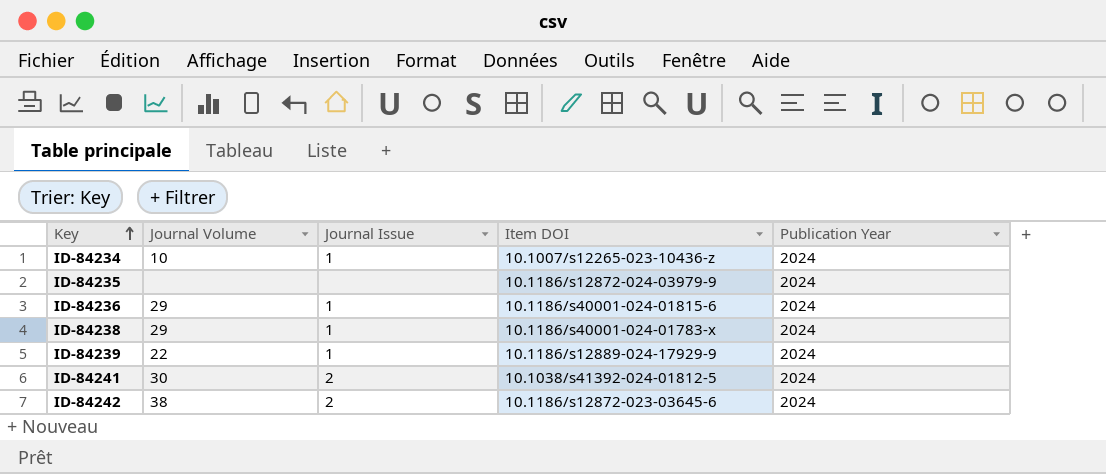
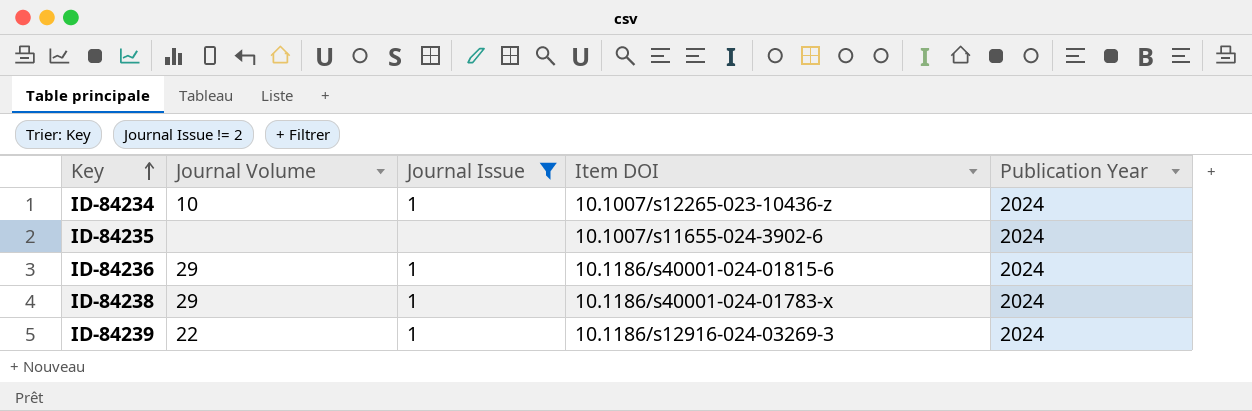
filter: none -> Journal Issue != 2
ID-84235 | Item DOI: 10.1186/s12872-024-03979-9 -> 10.1007/s11655-024-3902-6
ID-84239 | Item DOI: 10.1186/s12889-024-17929-9 -> 10.1186/s12916-024-03269-3

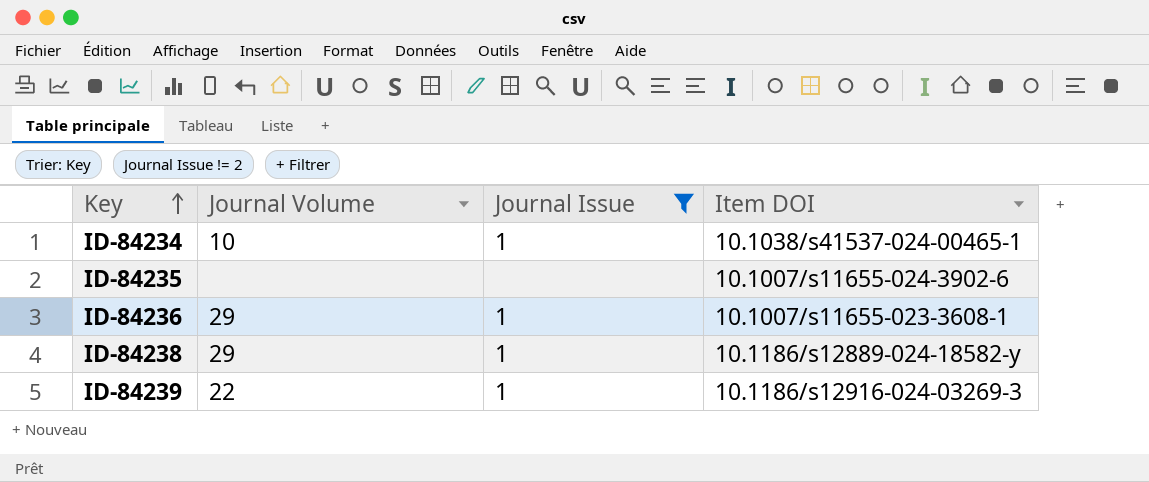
column Publication Year | position: 5 -> none
ID-84234 | Item DOI: 10.1007/s12265-023-10436-z -> 10.1038/s41537-024-00465-1
ID-84236 | Item DOI: 10.1186/s40001-024-01815-6 -> 10.1007/s11655-023-3608-1
ID-84238 | Item DOI: 10.1186/s40001-024-01783-x -> 10.1186/s12889-024-18582-y

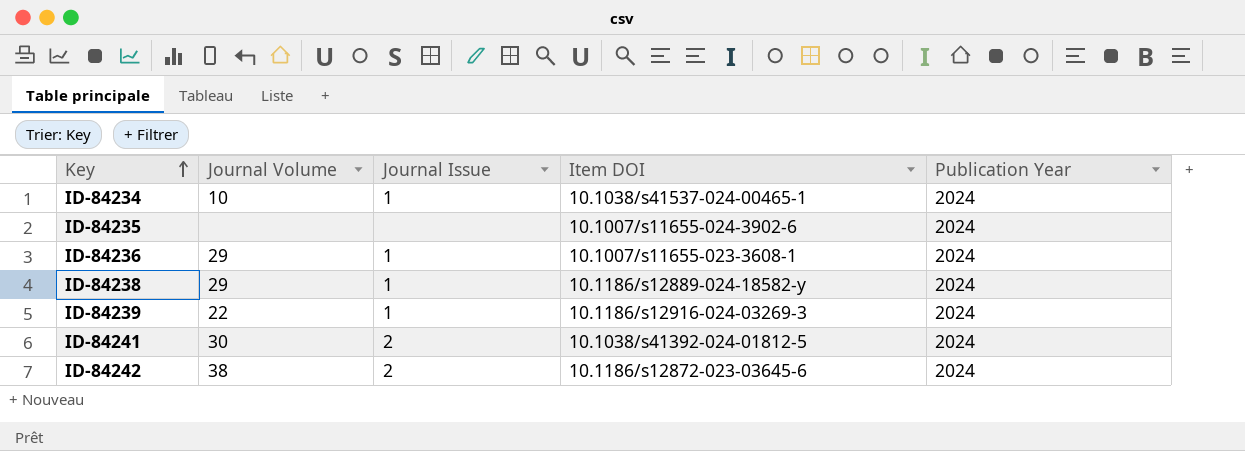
filter: Journal Issue != 2 -> none
column Publication Year | position: none -> 5

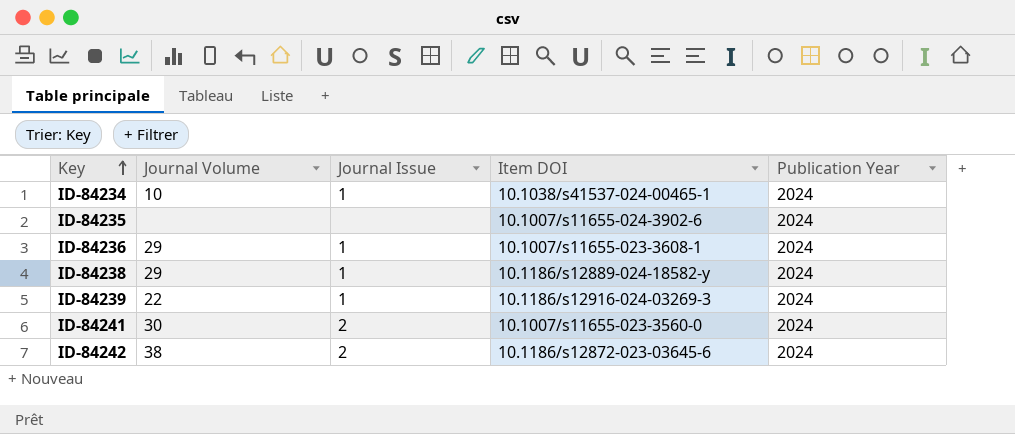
ID-84241 | Item DOI: 10.1038/s41392-024-01812-5 -> 10.1007/s11655-023-3560-0

